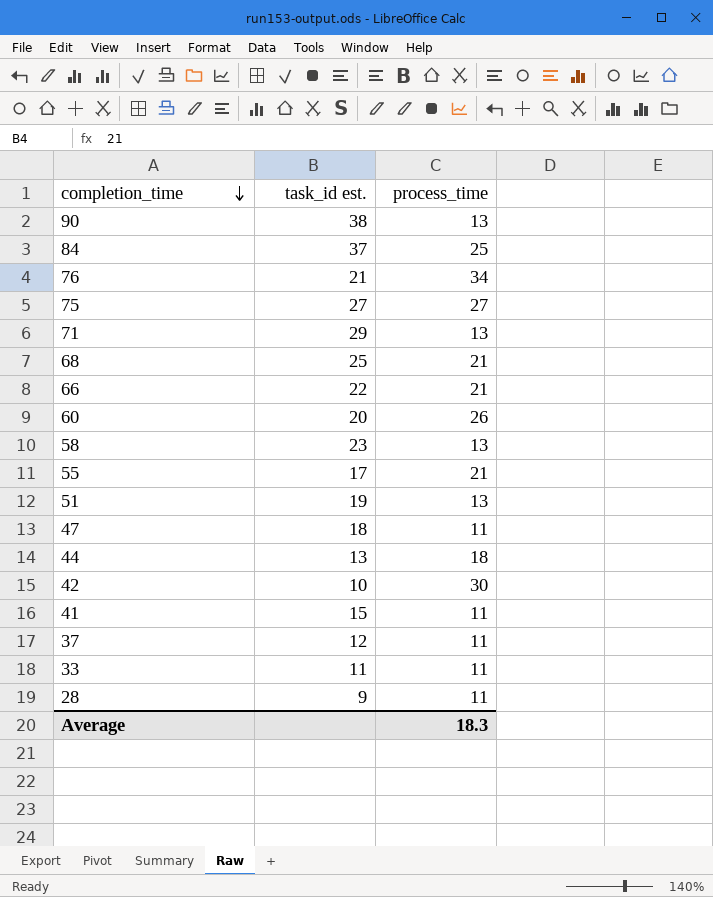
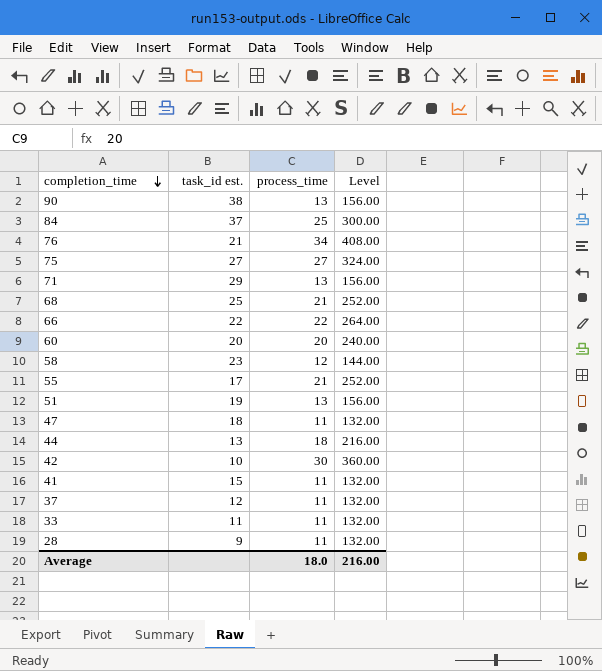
column Level | formula: none -> [process_time] * 12
66 | process_time: 21 -> 22
60 | process_time: 26 -> 20
58 | process_time: 13 -> 12
Average | process_time: 18.3 -> 18.0

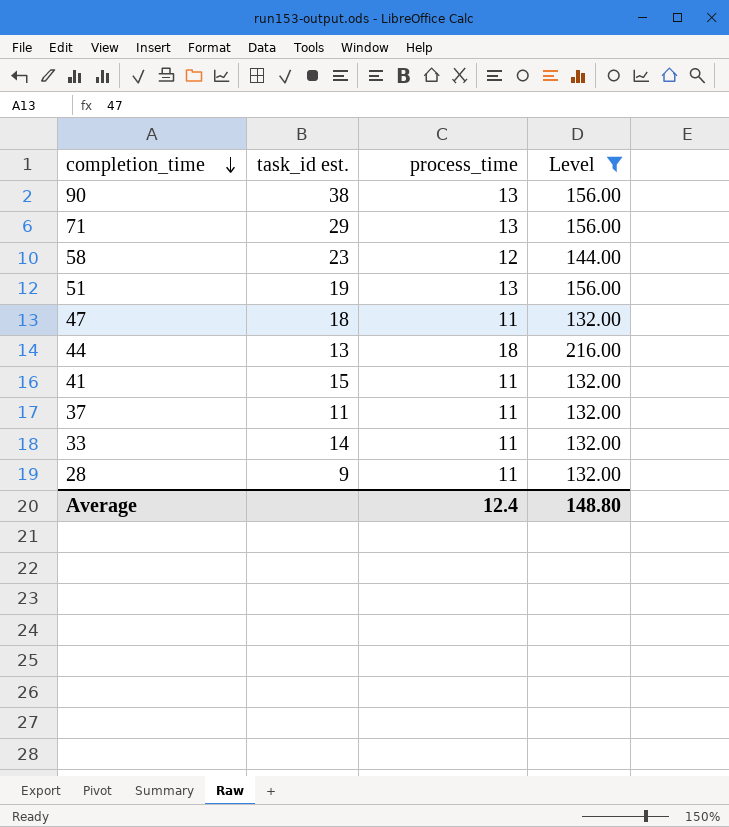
filter: none -> Level <= 216.00
37 | task_id est.: 12 -> 11
33 | task_id est.: 11 -> 14
Average | process_time: 18.0 -> 12.4
Average | Level: 216.00 -> 148.80

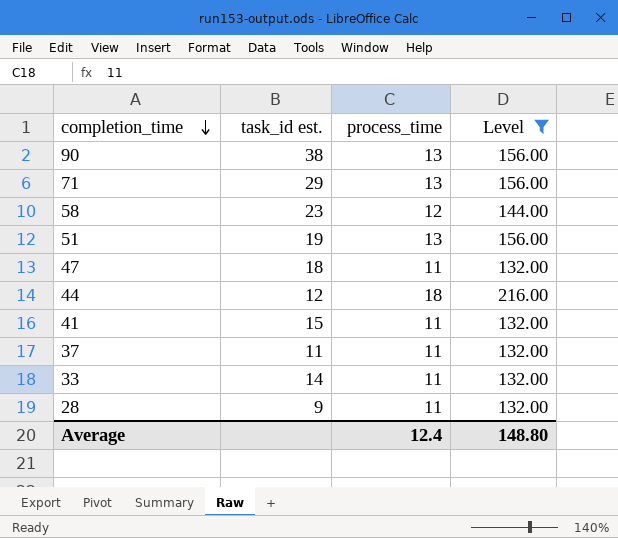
44 | task_id est.: 13 -> 12

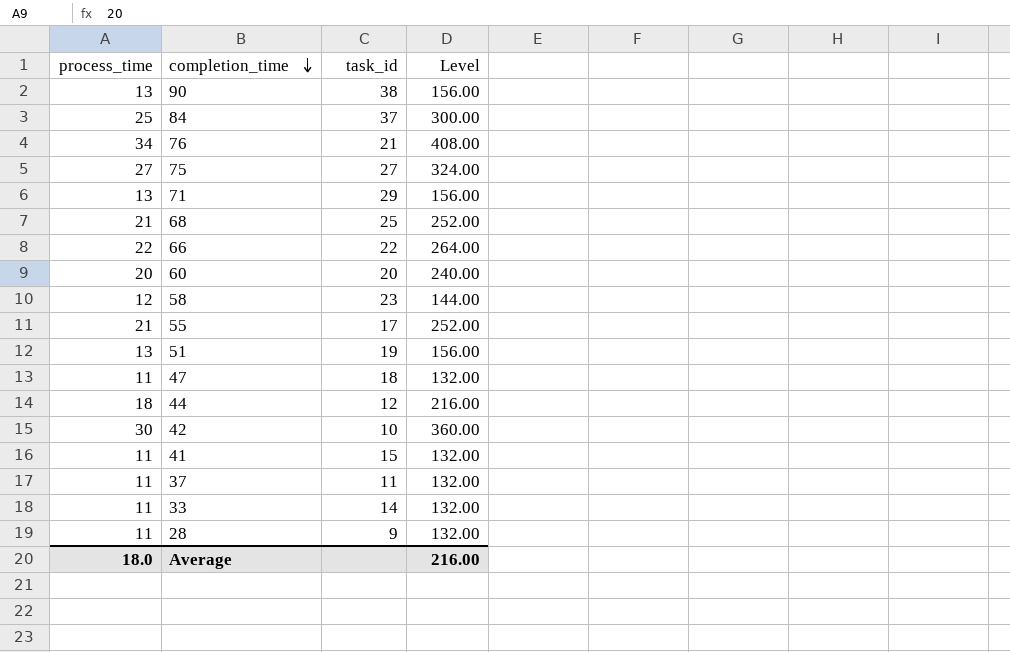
filter: Level <= 216.00 -> none
column process_time | position: 3 -> 1
column name: task_id est. -> task_id
Average | process_time: 12.4 -> 18.0
Average | Level: 148.80 -> 216.00

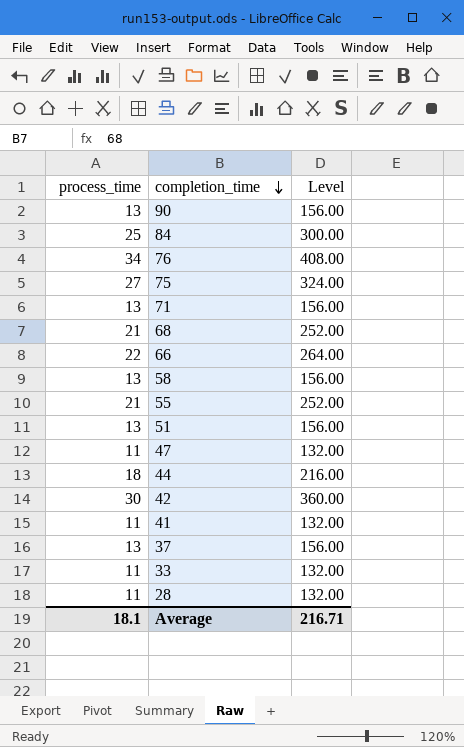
column task_id | position: 3 -> none
row 60: 20 | 20 | 240.00 -> none
58 | process_time: 12 -> 13
58 | Level: 144.00 -> 156.00
37 | process_time: 11 -> 13
37 | Level: 132.00 -> 156.00
Average | process_time: 18.0 -> 18.1
Average | Level: 216.00 -> 216.71

